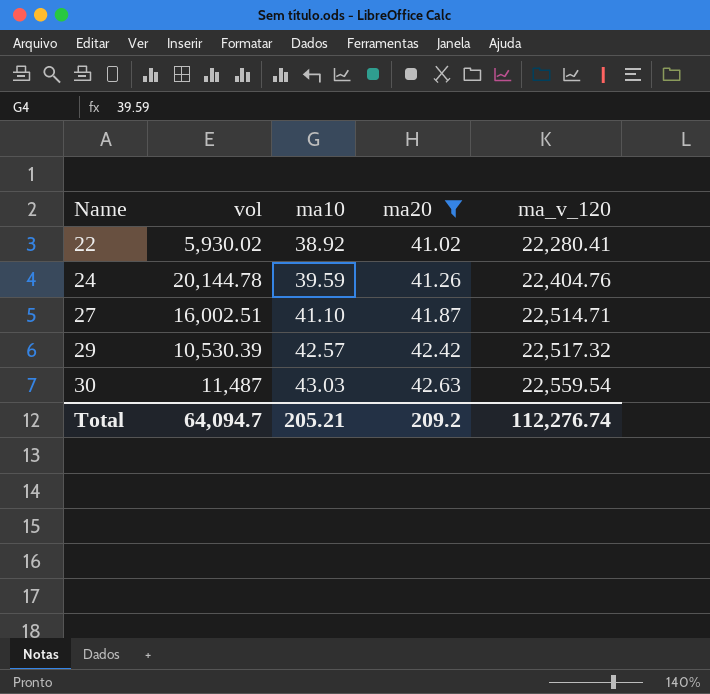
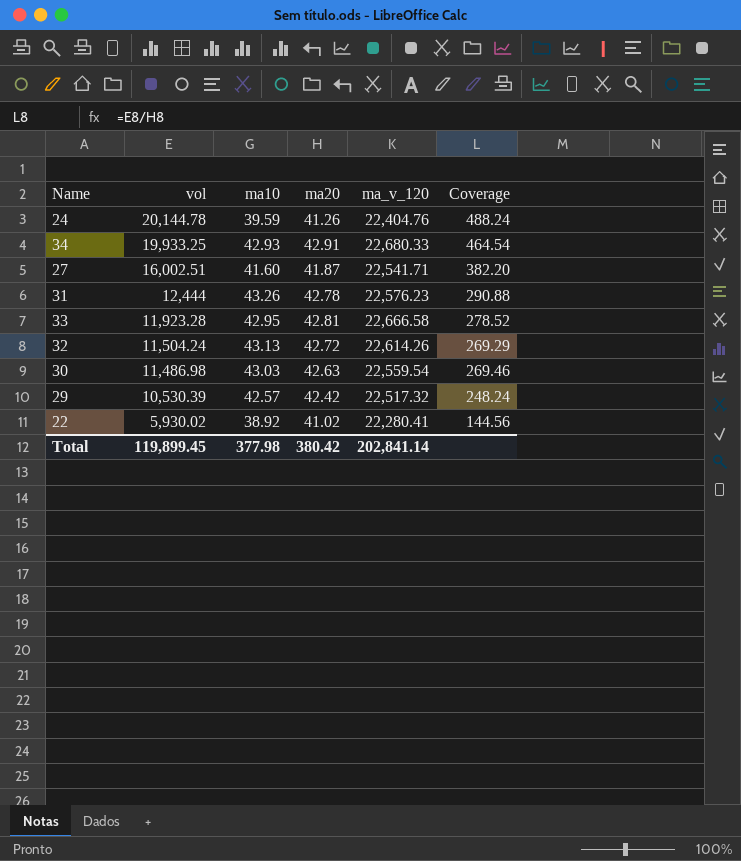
filter: ma20 <= 42.63 -> none
row order: Name ascending -> vol descending
column Coverage | formula: none -> [vol] / [ma20]
27 | ma10: 41.10 -> 41.60
27 | ma_v_120: 22,514.71 -> 22,541.71
30 | vol: 11,487 -> 11,486.98
Total | vol: 64,094.7 -> 119,899.45
Total | ma10: 205.21 -> 377.98
Total | ma20: 209.2 -> 380.42
Total | ma_v_120: 112,276.74 -> 202,841.14

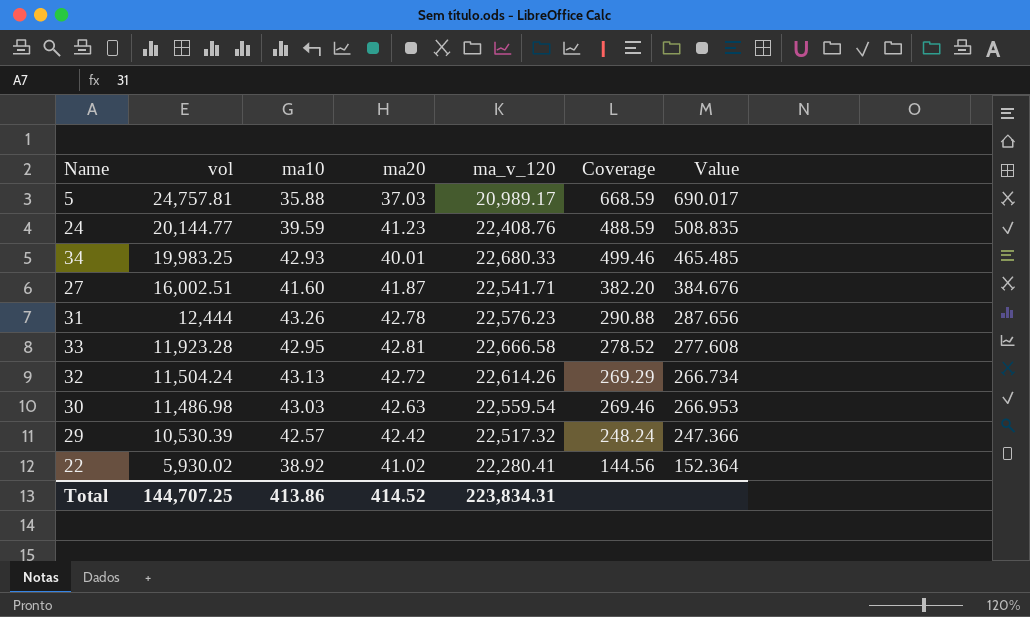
column Value | formula: none -> [vol] / [ma10]
row 5: none -> 24,757.81 | 35.88 | 37.03 | 20,989.17 | 668.59 | 690.017
24 | vol: 20,144.78 -> 20,144.77
24 | ma20: 41.26 -> 41.23
24 | ma_v_120: 22,404.76 -> 22,408.76
24 | Coverage: 488.24 -> 488.59
34 | vol: 19,933.25 -> 19,983.25
34 | ma20: 42.91 -> 40.01
34 | Coverage: 464.54 -> 499.46
Total | vol: 119,899.45 -> 144,707.25
Total | ma10: 377.98 -> 413.86
Total | ma20: 380.42 -> 414.52
Total | ma_v_120: 202,841.14 -> 223,834.31

